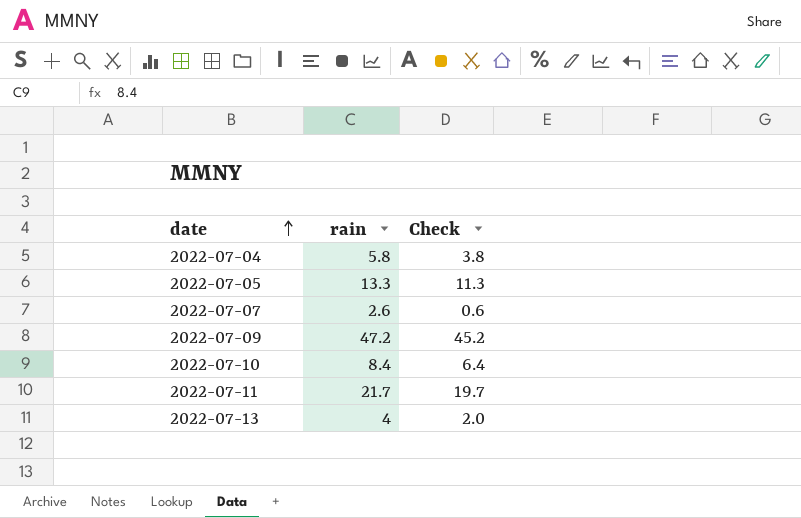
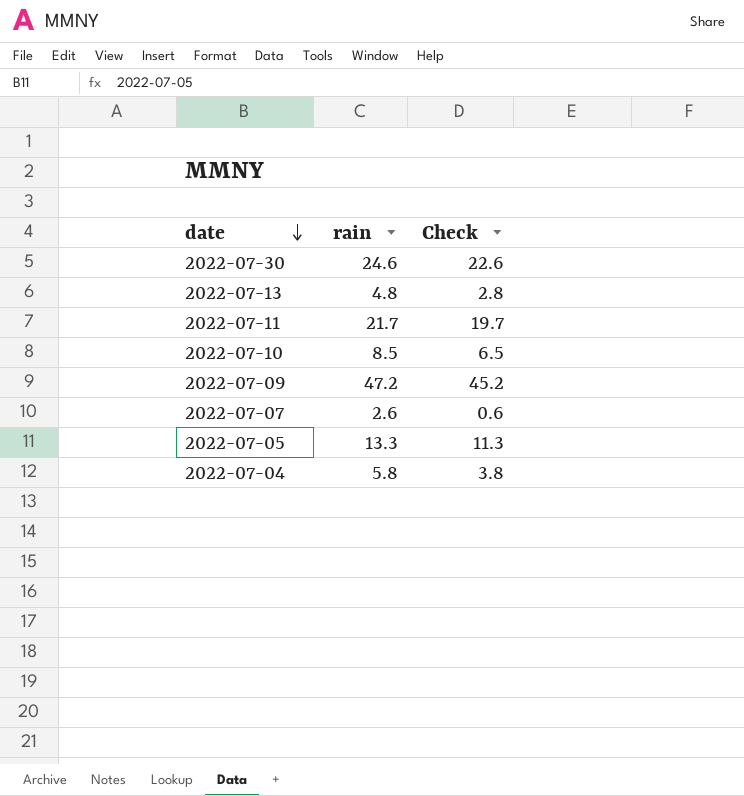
row order: date ascending -> date descending
row 2022-07-30: none -> 24.6 | 22.6
2022-07-13 | rain: 4 -> 4.8
2022-07-13 | Check: 2.0 -> 2.8
2022-07-10 | rain: 8.4 -> 8.5
2022-07-10 | Check: 6.4 -> 6.5

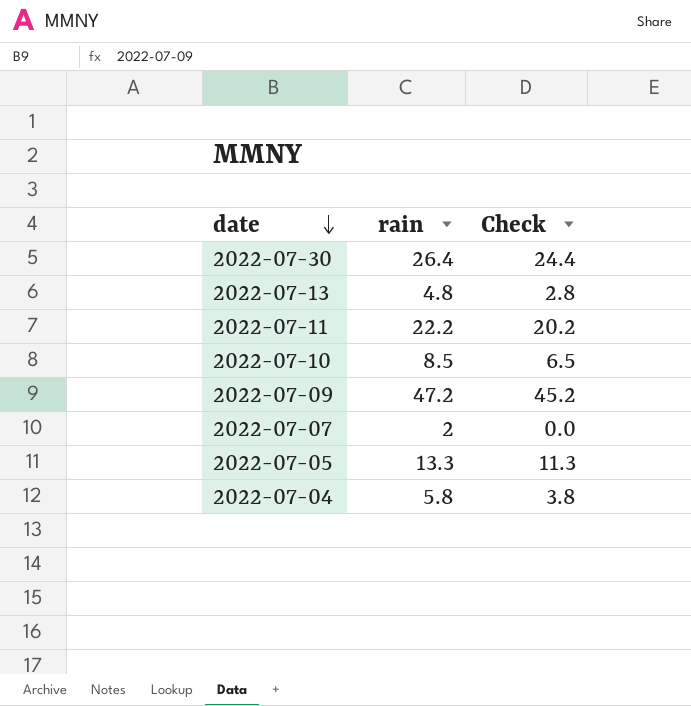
2022-07-30 | rain: 24.6 -> 26.4
2022-07-30 | Check: 22.6 -> 24.4
2022-07-11 | rain: 21.7 -> 22.2
2022-07-11 | Check: 19.7 -> 20.2
2022-07-07 | rain: 2.6 -> 2
2022-07-07 | Check: 0.6 -> 0.0

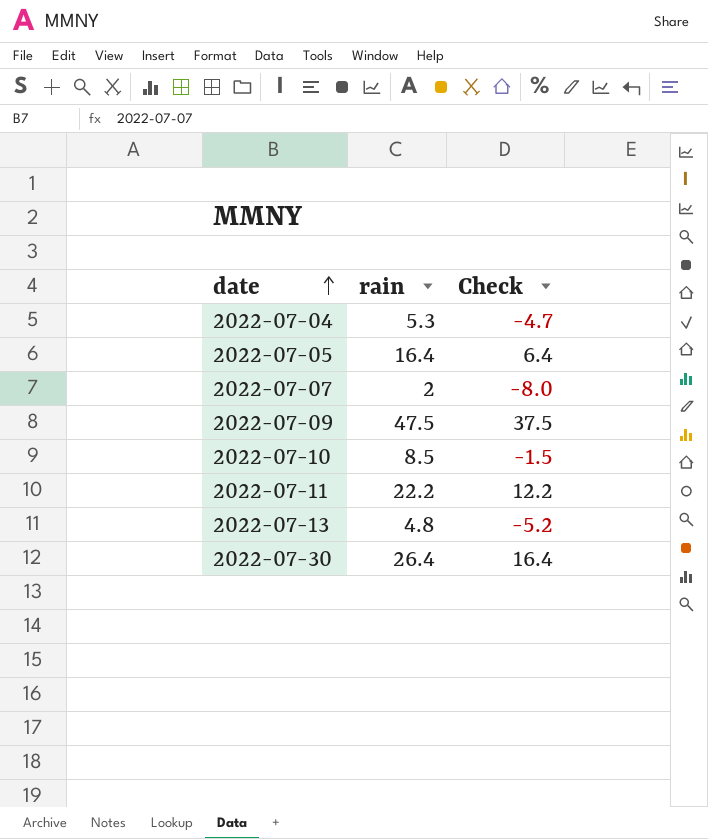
row order: date descending -> date ascending
column Check | formula: [rain] - 2 -> [rain] - 10
2022-07-04 | rain: 5.8 -> 5.3
2022-07-05 | rain: 13.3 -> 16.4
2022-07-09 | rain: 47.2 -> 47.5

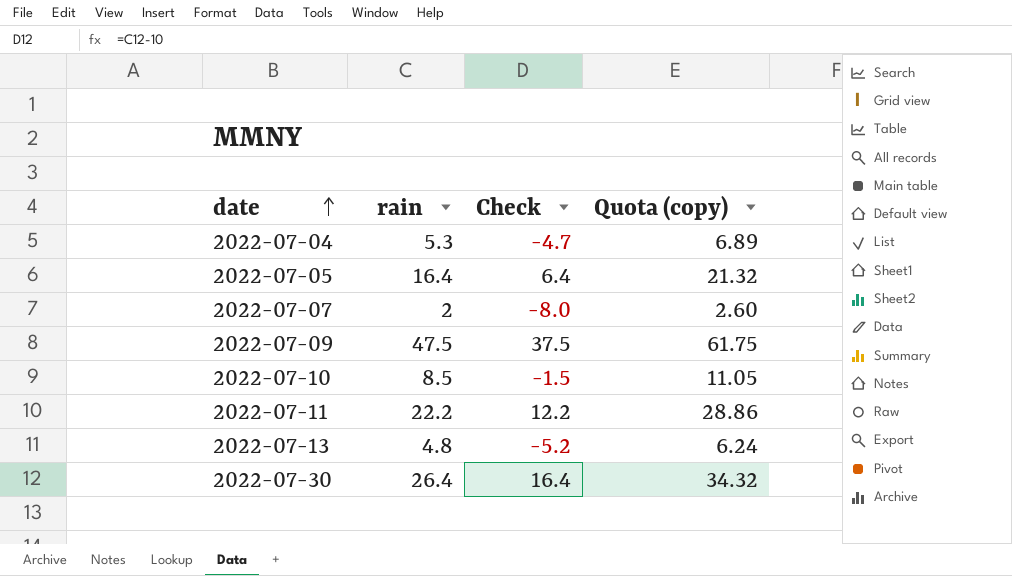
column Quota (copy) | formula: none -> [rain] * 1.3

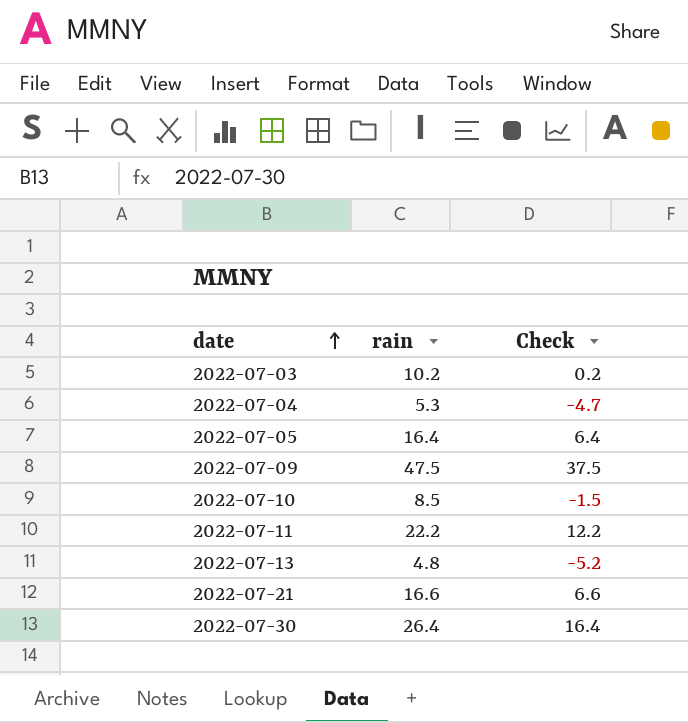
column Quota (copy) | formula: [rain] * 1.3 -> none
row 2022-07-07: 2 | -8.0 | 2.60 -> none
row 2022-07-03: none -> 10.2 | 0.2
row 2022-07-21: none -> 16.6 | 6.6

